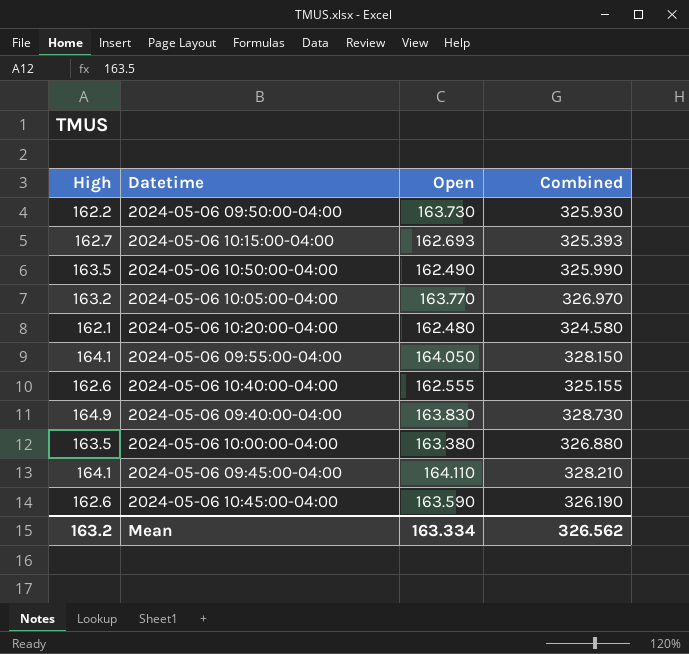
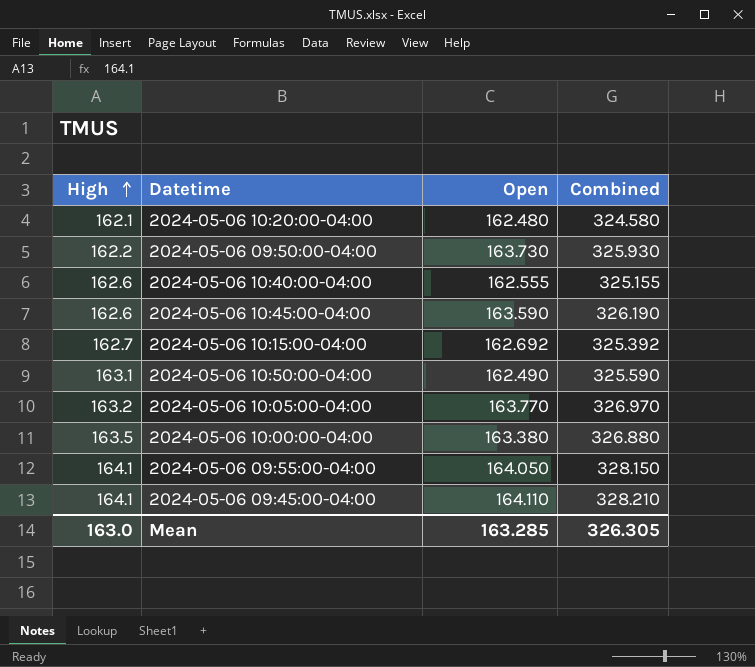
row order: none -> High ascending
row 2024-05-06 09:40:00-04:00: 164.9 | 163.830 | 328.730 -> none
2024-05-06 10:15:00-04:00 | Open: 162.693 -> 162.692
2024-05-06 10:15:00-04:00 | Combined: 325.393 -> 325.392
2024-05-06 10:50:00-04:00 | High: 163.5 -> 163.1
2024-05-06 10:50:00-04:00 | Combined: 325.990 -> 325.590
Mean | High: 163.2 -> 163.0
Mean | Open: 163.334 -> 163.285
Mean | Combined: 326.562 -> 326.305

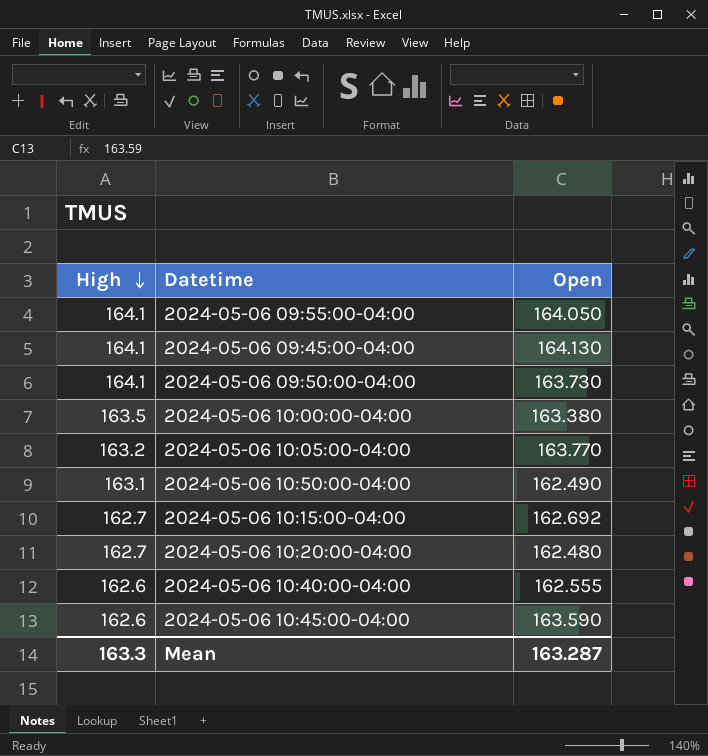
row order: High ascending -> High descending
column Combined | formula: [High] + [Open] -> none
2024-05-06 09:45:00-04:00 | Open: 164.110 -> 164.130
2024-05-06 09:50:00-04:00 | High: 162.2 -> 164.1
2024-05-06 10:20:00-04:00 | High: 162.1 -> 162.7
Mean | High: 163.0 -> 163.3
Mean | Open: 163.285 -> 163.287

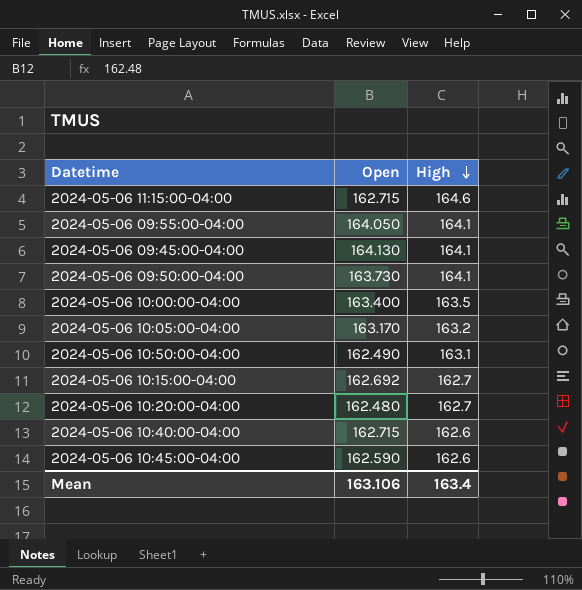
column High | position: 1 -> 3
row 2024-05-06 11:15:00-04:00: none -> 162.715 | 164.6
2024-05-06 10:00:00-04:00 | Open: 163.380 -> 163.400
2024-05-06 10:05:00-04:00 | Open: 163.770 -> 163.170
2024-05-06 10:40:00-04:00 | Open: 162.555 -> 162.715
2024-05-06 10:45:00-04:00 | Open: 163.590 -> 162.590
Mean | Open: 163.287 -> 163.106
Mean | High: 163.3 -> 163.4

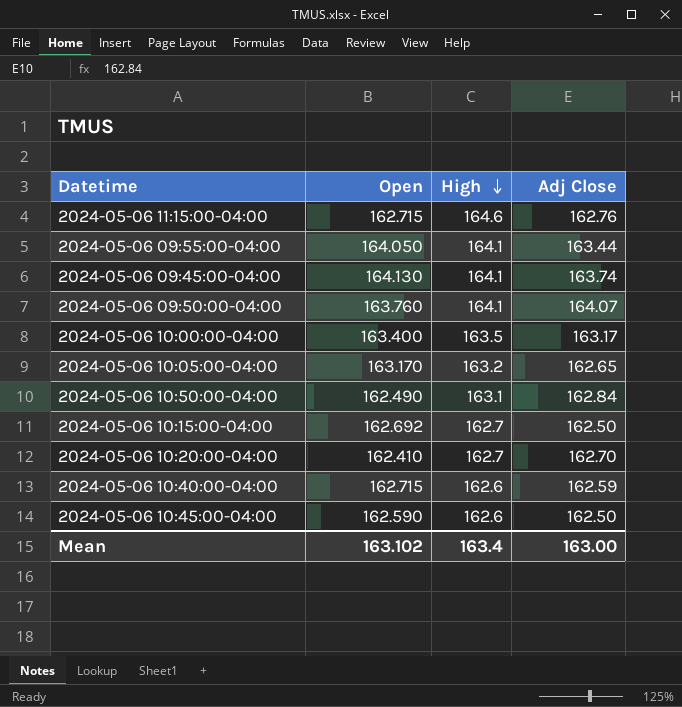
column Adj Close | position: none -> 4
2024-05-06 09:50:00-04:00 | Open: 163.730 -> 163.760
2024-05-06 10:20:00-04:00 | Open: 162.480 -> 162.410
Mean | Open: 163.106 -> 163.102

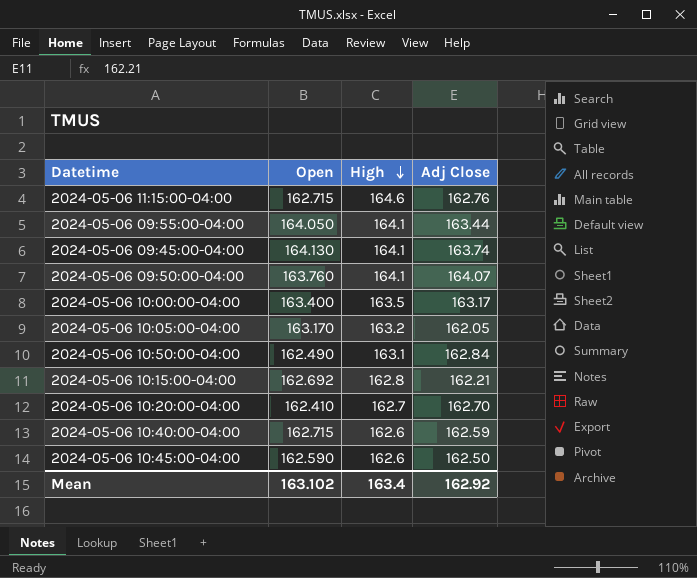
2024-05-06 10:05:00-04:00 | Adj Close: 162.65 -> 162.05
2024-05-06 10:15:00-04:00 | High: 162.7 -> 162.8
2024-05-06 10:15:00-04:00 | Adj Close: 162.50 -> 162.21
Mean | Adj Close: 163.00 -> 162.92

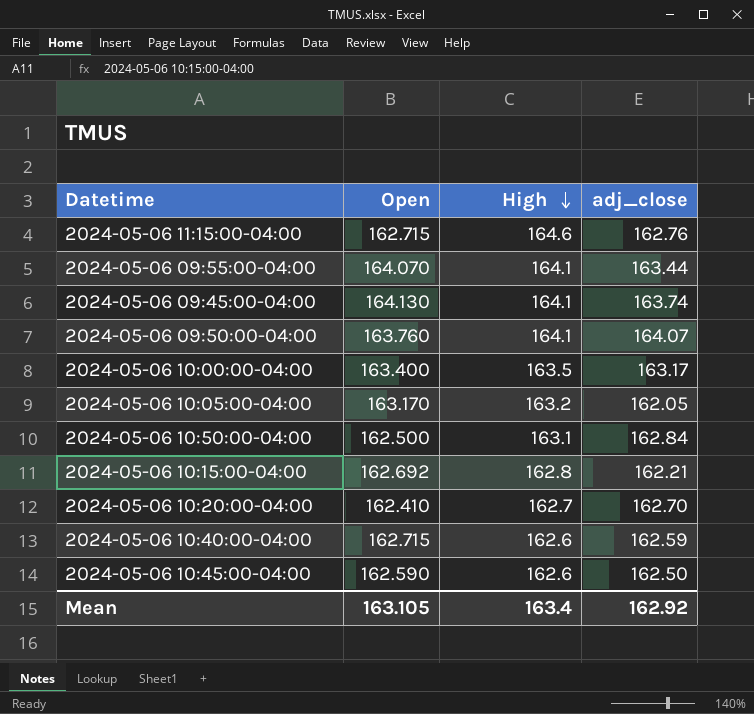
column name: Adj Close -> adj_close
2024-05-06 09:55:00-04:00 | Open: 164.050 -> 164.070
2024-05-06 10:50:00-04:00 | Open: 162.490 -> 162.500
Mean | Open: 163.102 -> 163.105

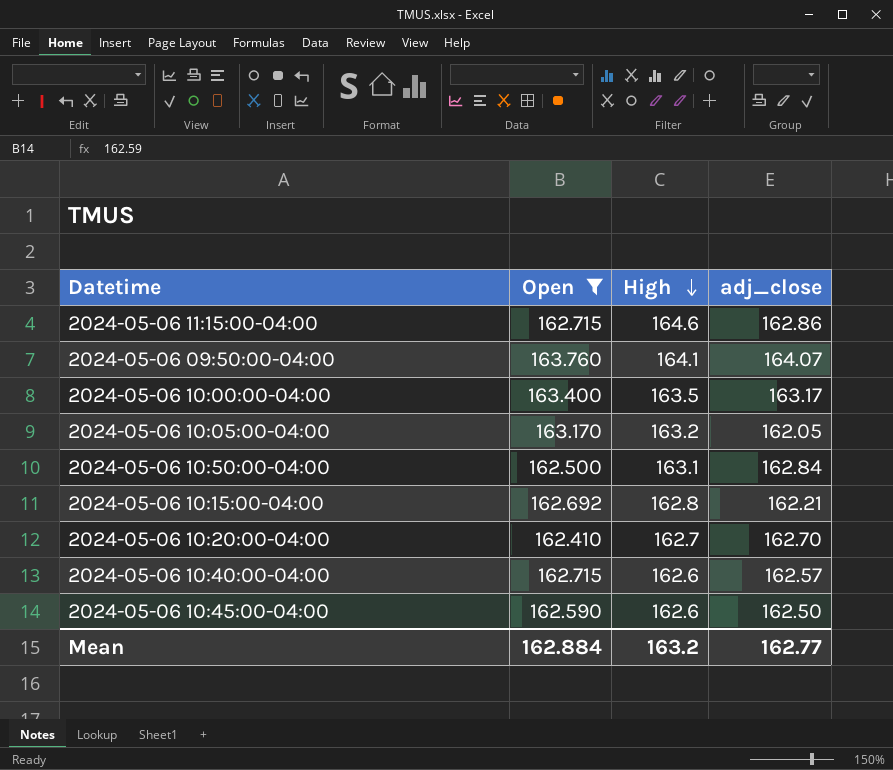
filter: none -> Open <= 163.760
2024-05-06 11:15:00-04:00 | adj_close: 162.76 -> 162.86
2024-05-06 10:40:00-04:00 | adj_close: 162.59 -> 162.57
Mean | Open: 163.105 -> 162.884
Mean | High: 163.4 -> 163.2
Mean | adj_close: 162.92 -> 162.77

